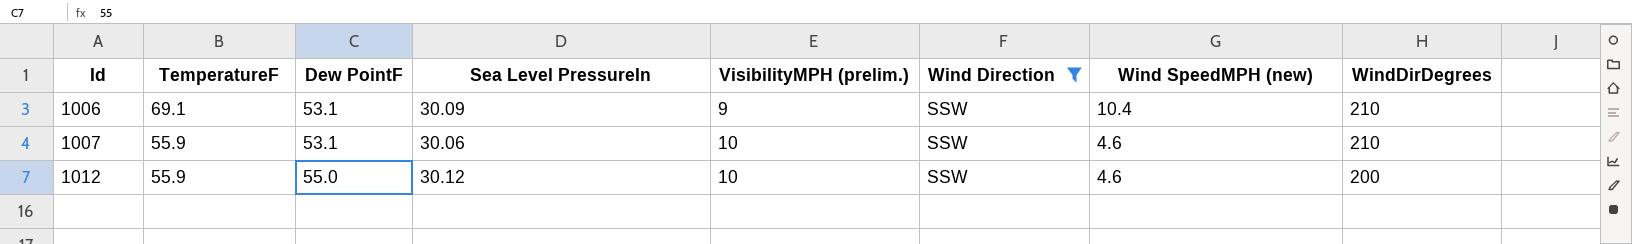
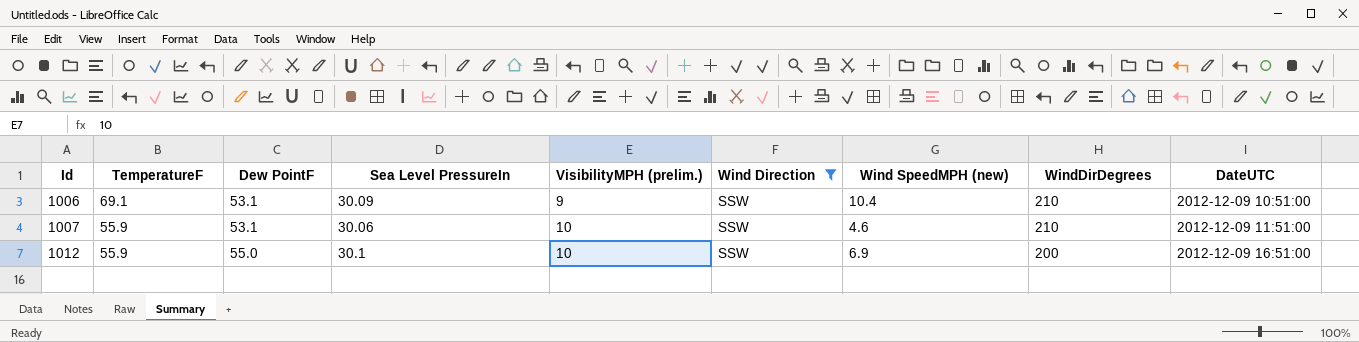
column DateUTC | position: none -> 9
1012 | Sea Level PressureIn: 30.12 -> 30.1
1012 | Wind SpeedMPH (new): 4.6 -> 6.9

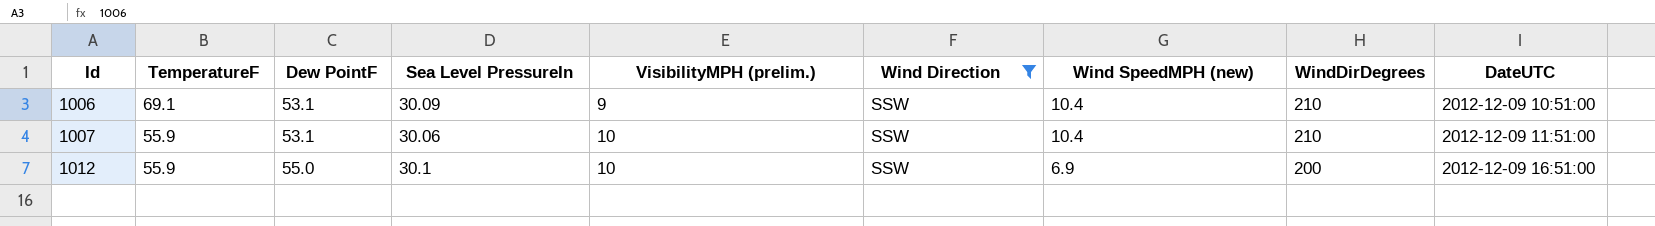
1007 | Wind SpeedMPH (new): 4.6 -> 10.4

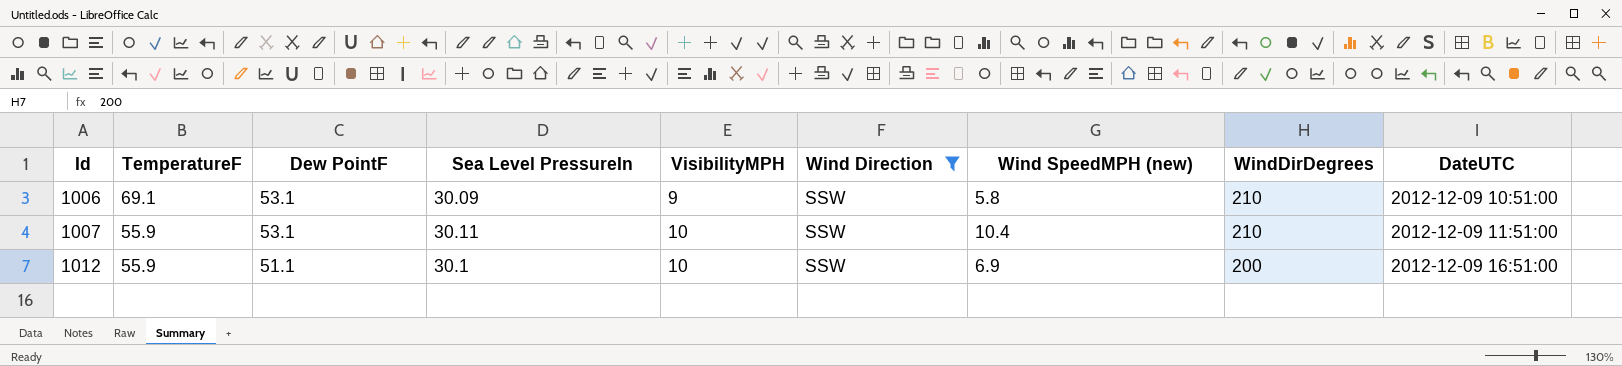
column name: VisibilityMPH (prelim.) -> VisibilityMPH
1006 | Wind SpeedMPH (new): 10.4 -> 5.8
1007 | Sea Level PressureIn: 30.06 -> 30.11
1012 | Dew PointF: 55.0 -> 51.1

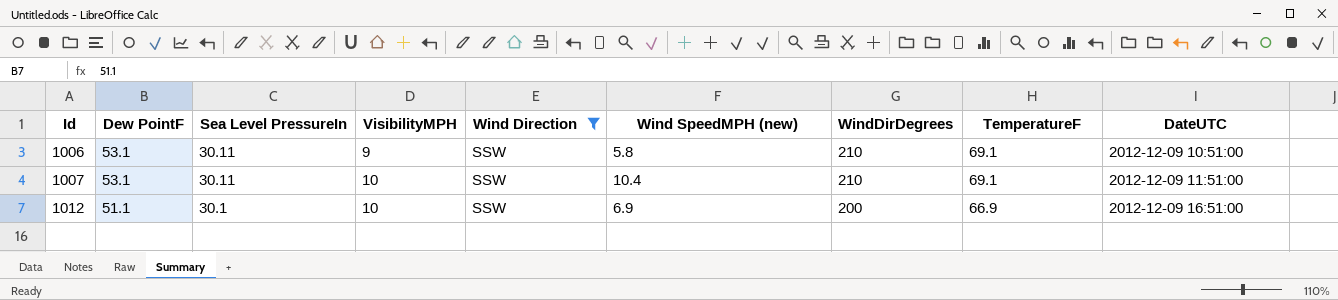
column TemperatureF | position: 2 -> 8
1006 | Sea Level PressureIn: 30.09 -> 30.11
1007 | TemperatureF: 55.9 -> 69.1
1012 | TemperatureF: 55.9 -> 66.9

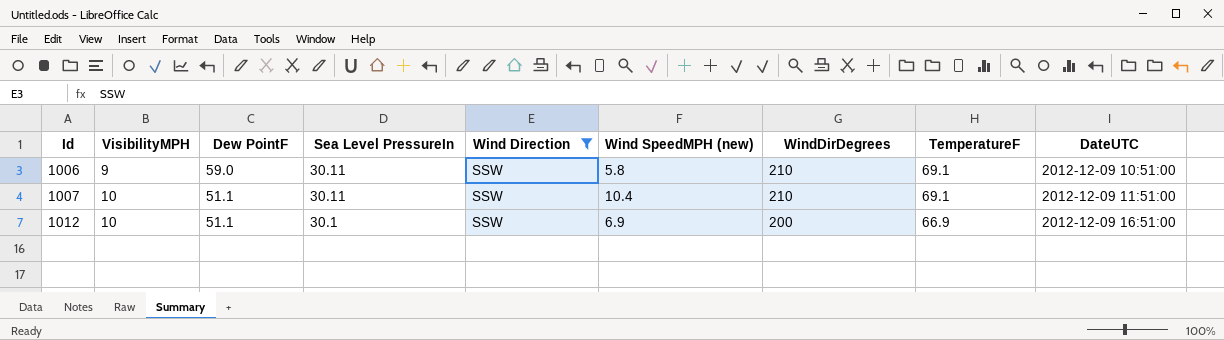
column VisibilityMPH | position: 4 -> 2
1006 | Dew PointF: 53.1 -> 59.0
1007 | Dew PointF: 53.1 -> 51.1

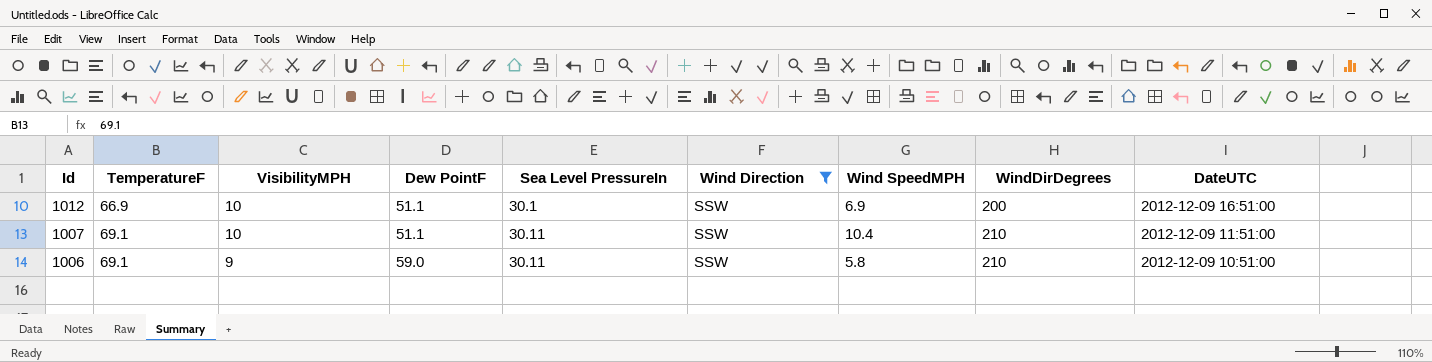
row order: Id ascending -> Id descending
column TemperatureF | position: 8 -> 2
column name: Wind SpeedMPH (new) -> Wind SpeedMPH

